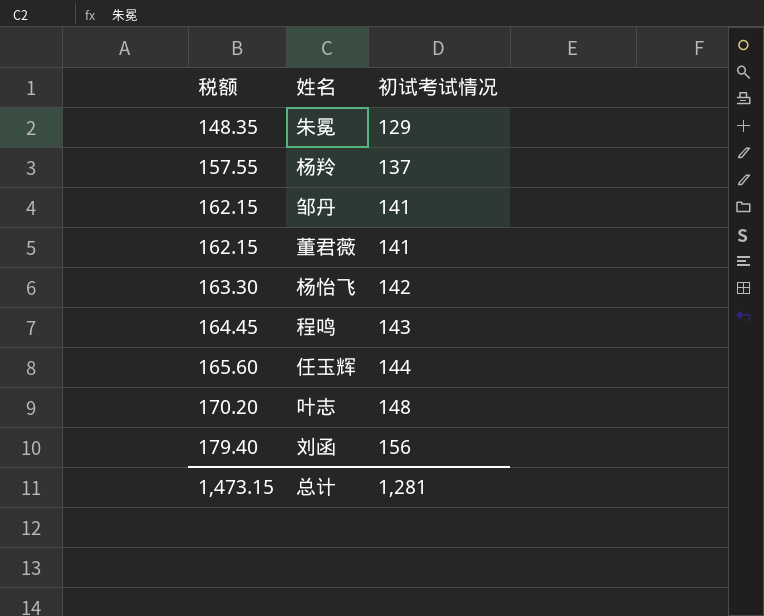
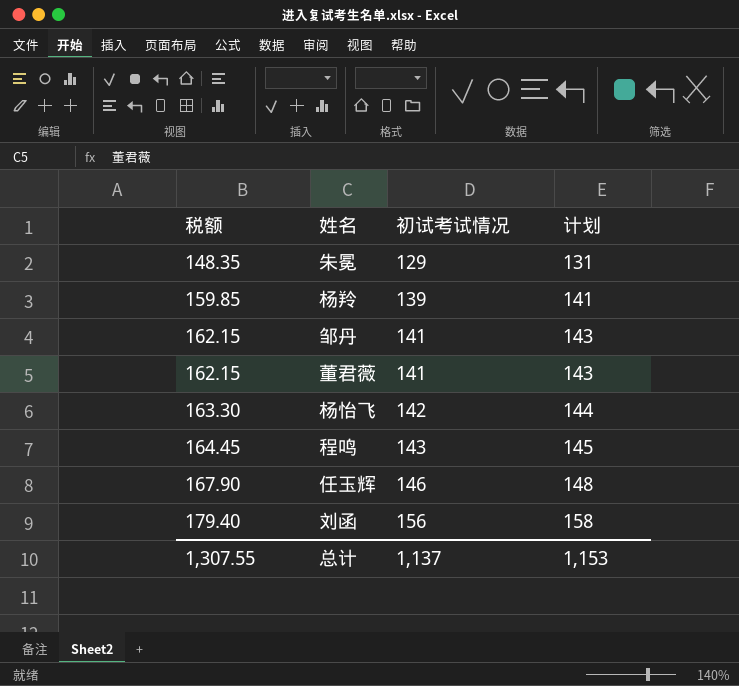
column 计划 | formula: none -> [初试考试情况] + 2
row 叶志: 170.20 | 148 -> none
杨羚 | 税额: 157.55 -> 159.85
杨羚 | 初试考试情况: 137 -> 139
任玉辉 | 税额: 165.60 -> 167.90
任玉辉 | 初试考试情况: 144 -> 146
总计 | 税额: 1,473.15 -> 1,307.55
总计 | 初试考试情况: 1,281 -> 1,137

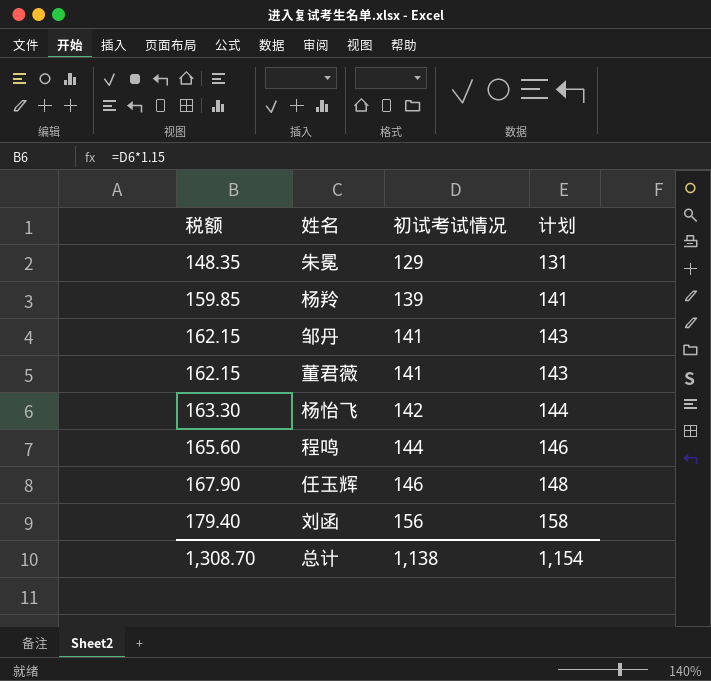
程鸣 | 税额: 164.45 -> 165.60
程鸣 | 初试考试情况: 143 -> 144
程鸣 | 计划: 145 -> 146
总计 | 税额: 1,307.55 -> 1,308.70
总计 | 初试考试情况: 1,137 -> 1,138
总计 | 计划: 1,153 -> 1,154

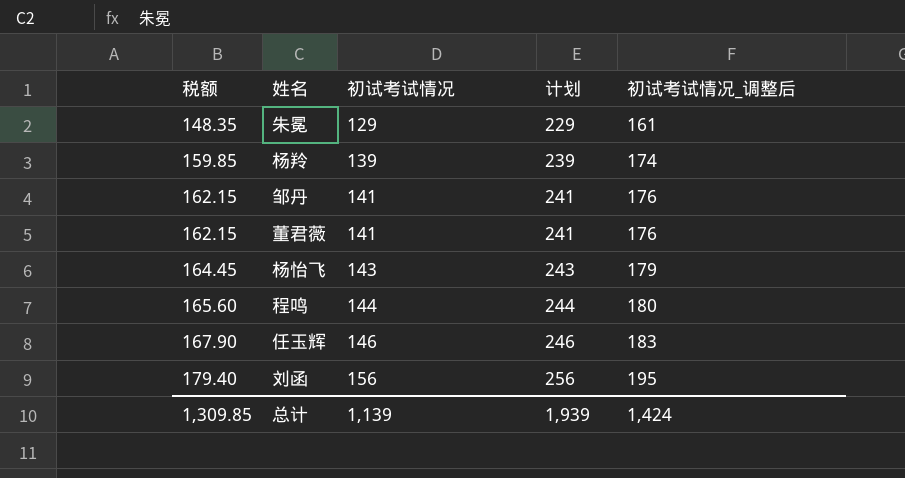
column 计划 | formula: [初试考试情况] + 2 -> [初试考试情况] + 100
column 初试考试情况_调整后 | formula: none -> [初试考试情况] * 1.25
杨怡飞 | 税额: 163.30 -> 164.45
杨怡飞 | 初试考试情况: 142 -> 143
总计 | 税额: 1,308.70 -> 1,309.85
总计 | 初试考试情况: 1,138 -> 1,139
总计 | 计划: 1,154 -> 1,939

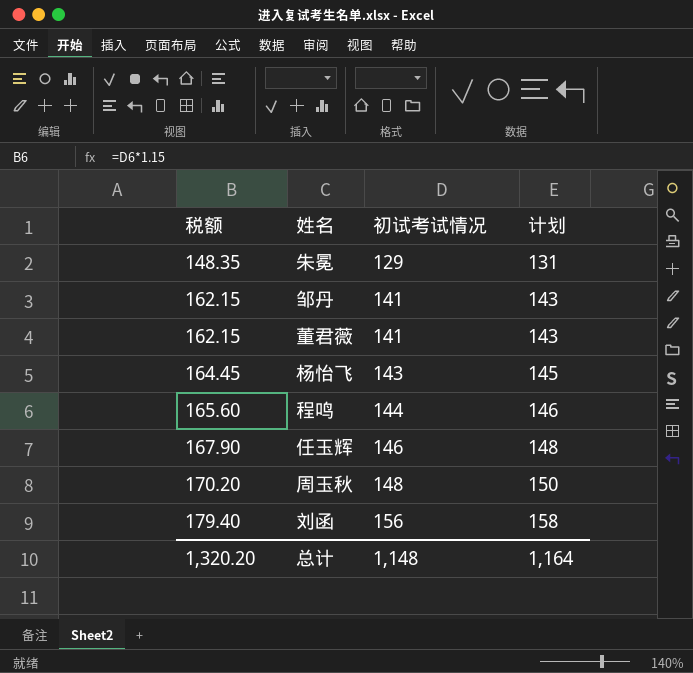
column 初试考试情况_调整后 | formula: [初试考试情况] * 1.25 -> none
column 计划 | formula: [初试考试情况] + 100 -> [初试考试情况] + 2
row 杨羚: 159.85 | 139 | 239 | 174 -> none
row 周玉秋: none -> 170.20 | 148 | 150
总计 | 税额: 1,309.85 -> 1,320.20
总计 | 初试考试情况: 1,139 -> 1,148
总计 | 计划: 1,939 -> 1,164

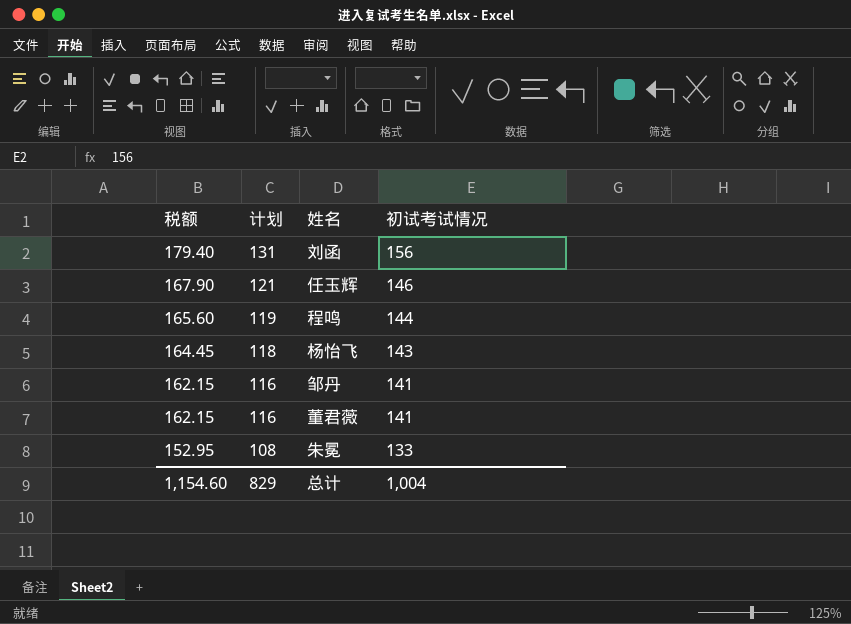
row order: 税额 ascending -> 税额 descending
column 计划 | formula: [初试考试情况] + 2 -> [初试考试情况] - 25
column 计划 | position: 4 -> 2
row 周玉秋: 170.20 | 148 | 150 -> none
朱冕 | 税额: 148.35 -> 152.95
朱冕 | 初试考试情况: 129 -> 133
总计 | 税额: 1,320.20 -> 1,154.60
总计 | 计划: 1,164 -> 829
总计 | 初试考试情况: 1,148 -> 1,004

